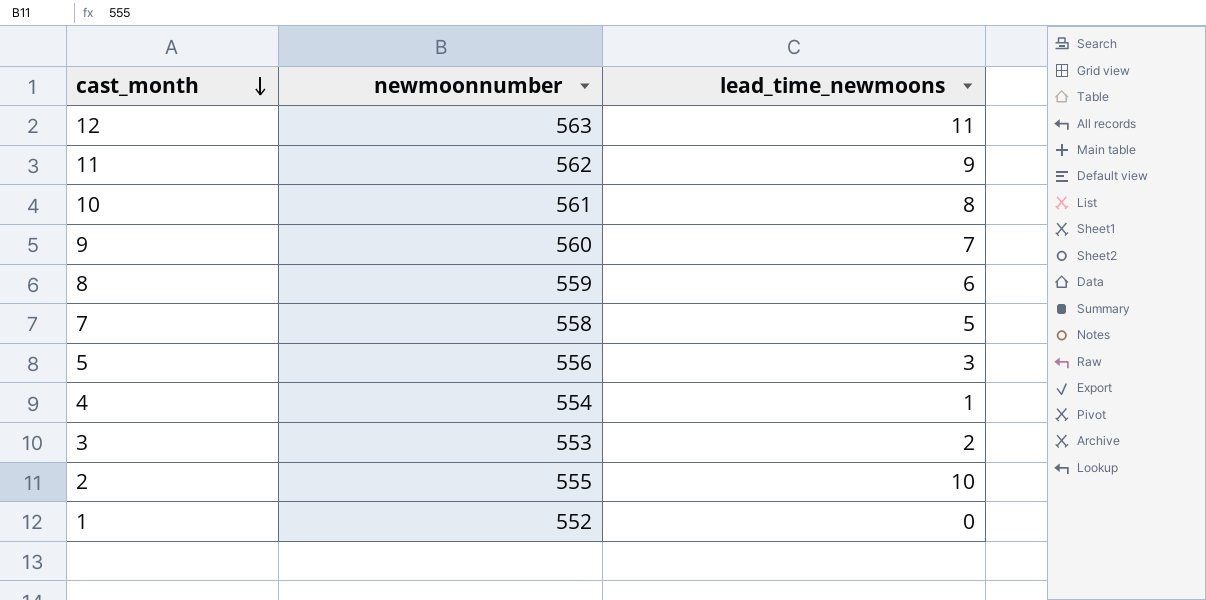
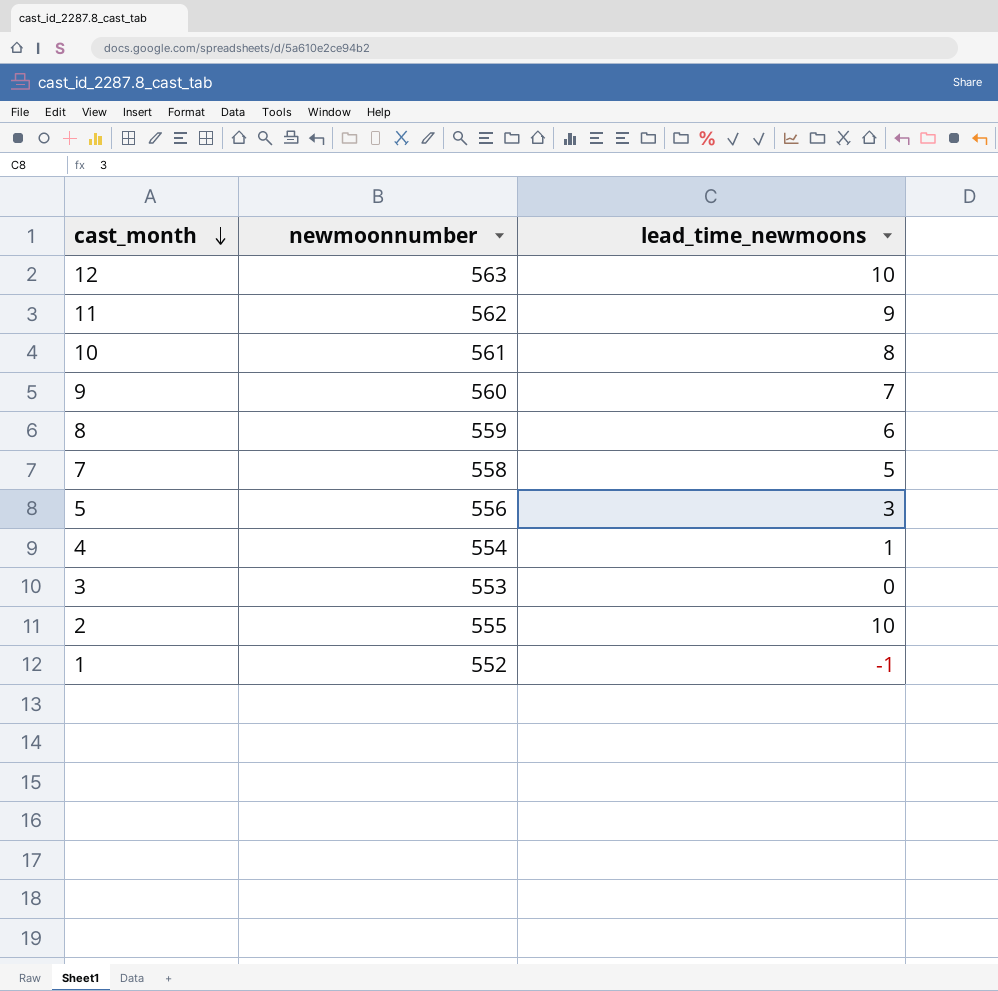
12 | lead_time_newmoons: 11 -> 10
3 | lead_time_newmoons: 2 -> 0
1 | lead_time_newmoons: 0 -> -1

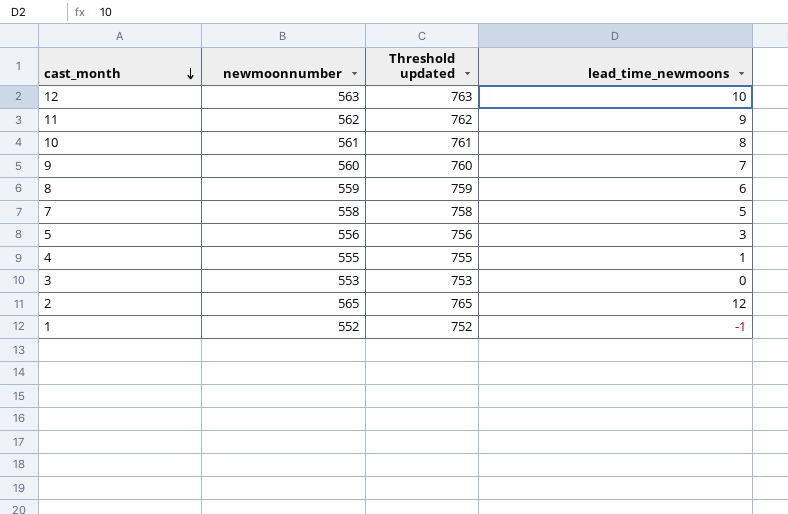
column Threshold updated | formula: none -> [newmoonnumber] + 200
4 | newmoonnumber: 554 -> 555
2 | newmoonnumber: 555 -> 565
2 | lead_time_newmoons: 10 -> 12

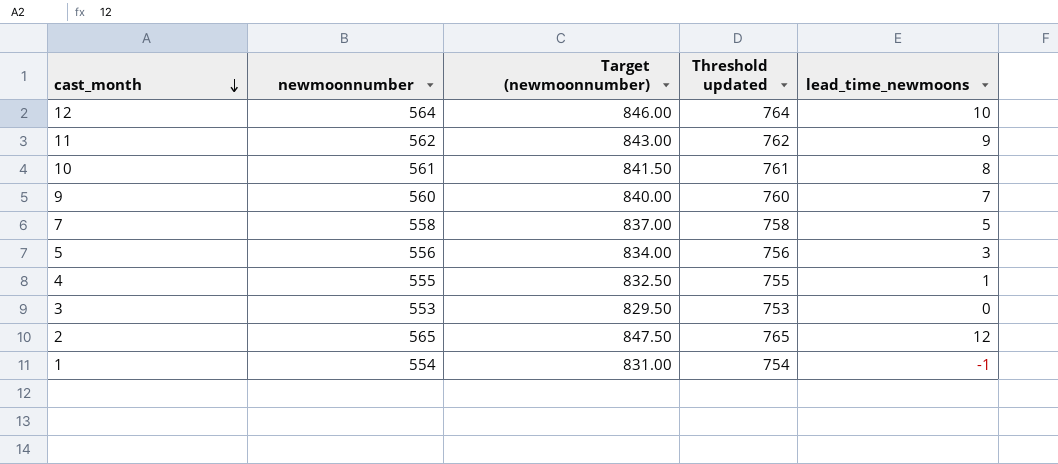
column Target (newmoonnumber) | formula: none -> [newmoonnumber] * 1.5
row 8: 559 | 759 | 6 -> none
12 | newmoonnumber: 563 -> 564
12 | Threshold updated: 763 -> 764
1 | newmoonnumber: 552 -> 554
1 | Threshold updated: 752 -> 754

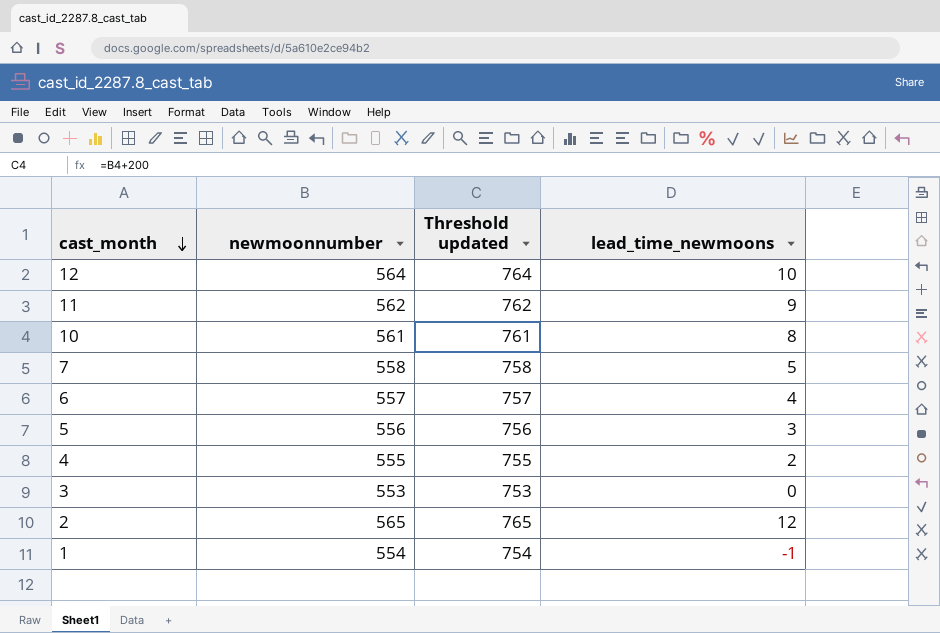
column Target (newmoonnumber) | formula: [newmoonnumber] * 1.5 -> none
row 9: 560 | 840.00 | 760 | 7 -> none
row 6: none -> 557 | 757 | 4
4 | lead_time_newmoons: 1 -> 2

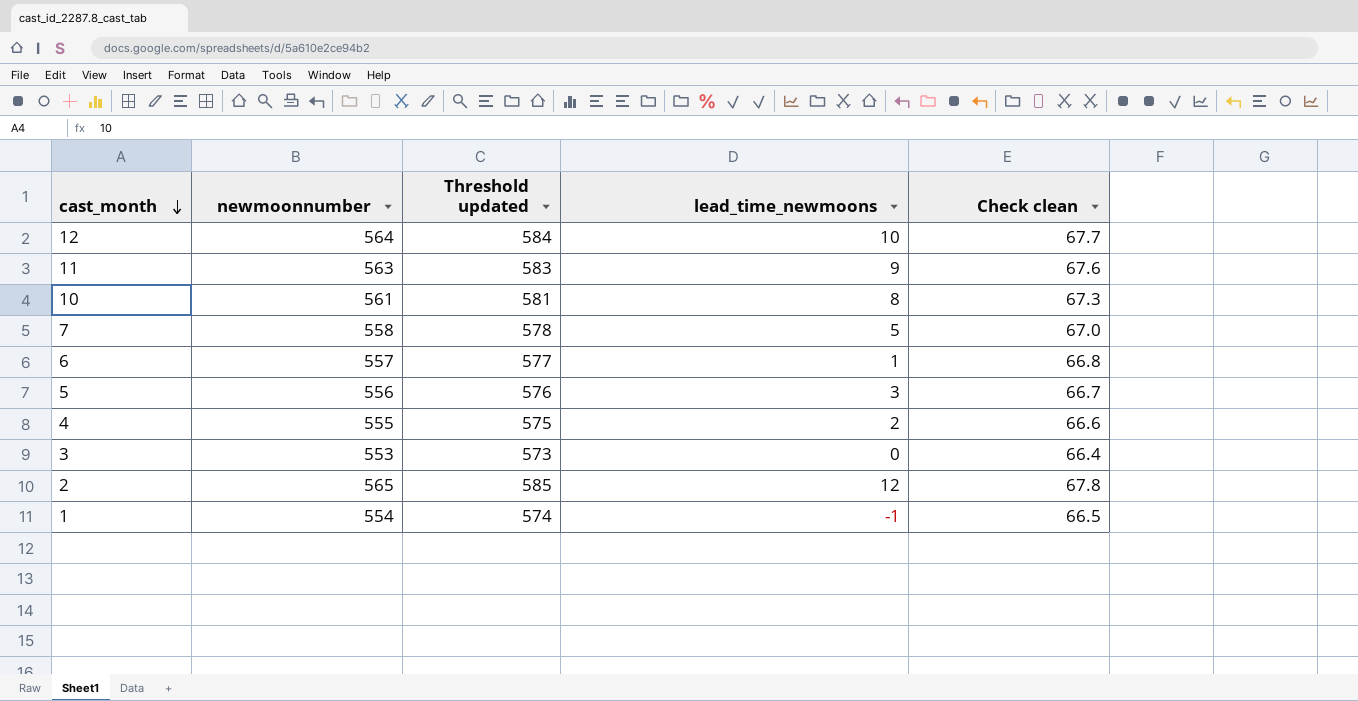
column Threshold updated | formula: [newmoonnumber] + 200 -> [newmoonnumber] + 20
column Check clean | formula: none -> [newmoonnumber] * 0.12
11 | newmoonnumber: 562 -> 563
6 | lead_time_newmoons: 4 -> 1

